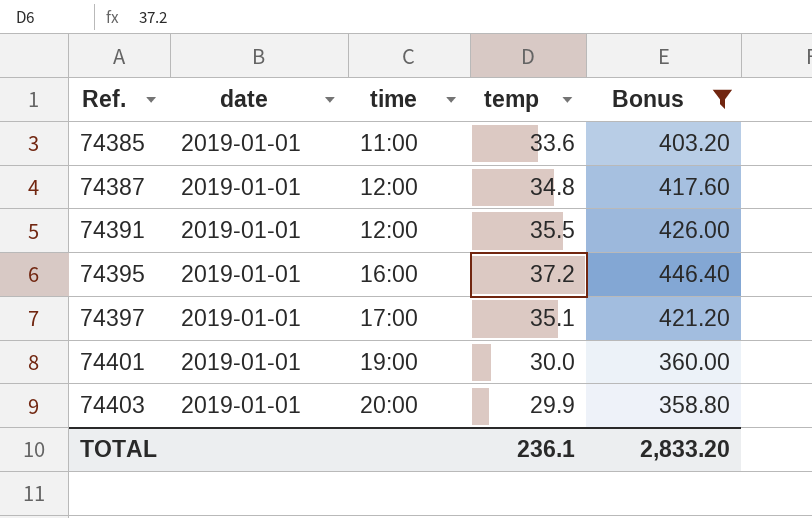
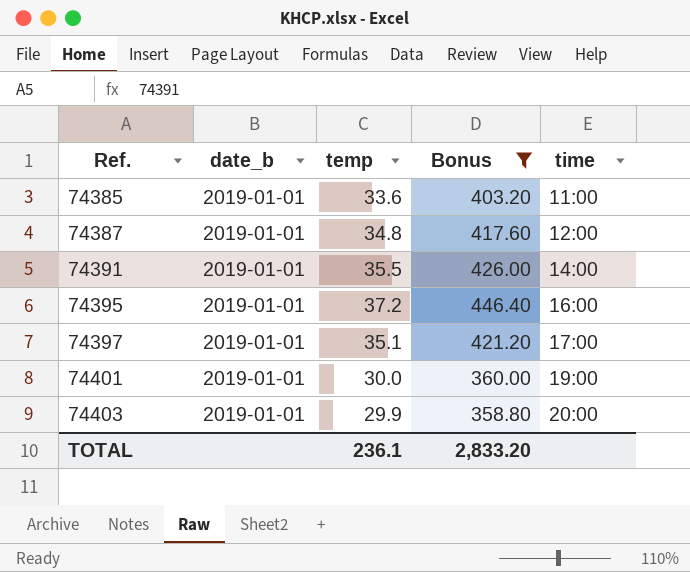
column name: date -> date_b
column time | position: 3 -> 5
74391 | time: 12:00 -> 14:00

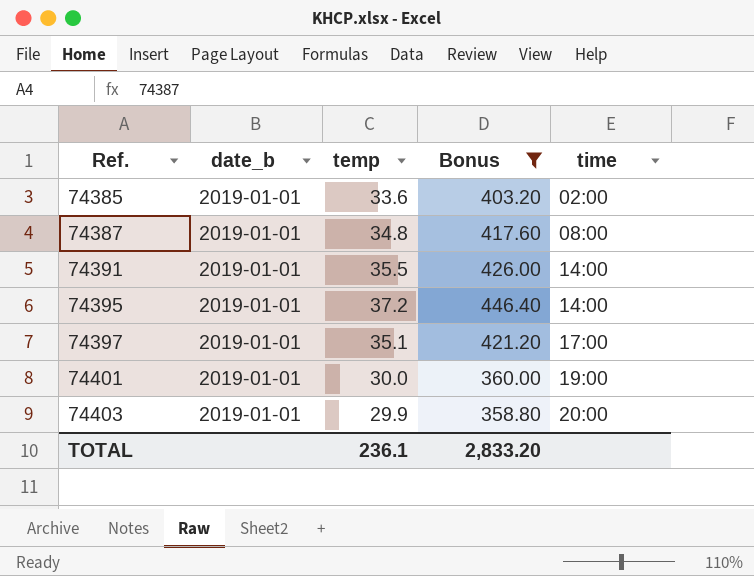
74385 | time: 11:00 -> 02:00
74387 | time: 12:00 -> 08:00
74395 | time: 16:00 -> 14:00

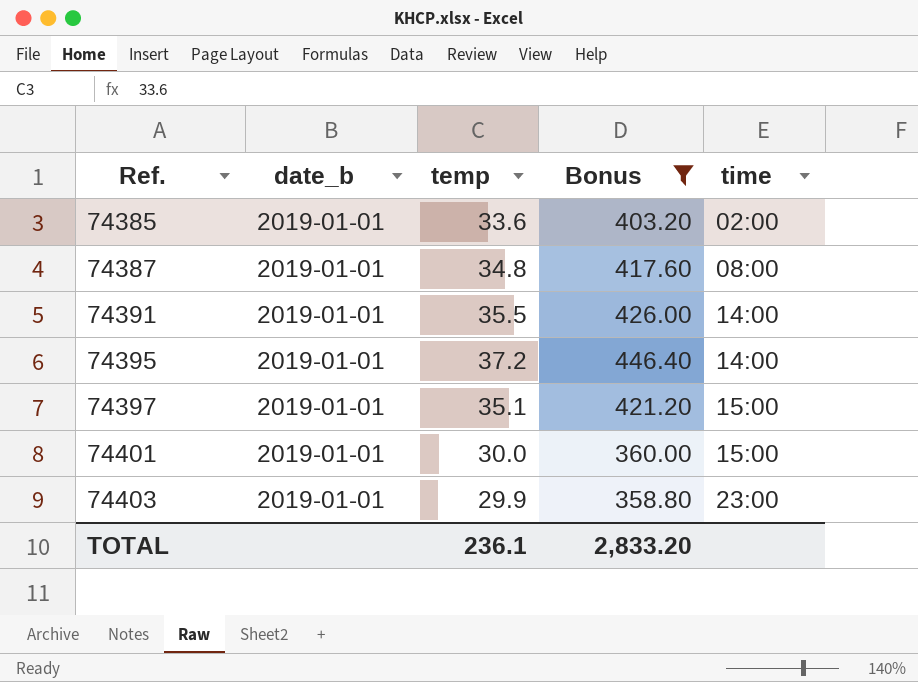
74397 | time: 17:00 -> 15:00
74401 | time: 19:00 -> 15:00
74403 | time: 20:00 -> 23:00

